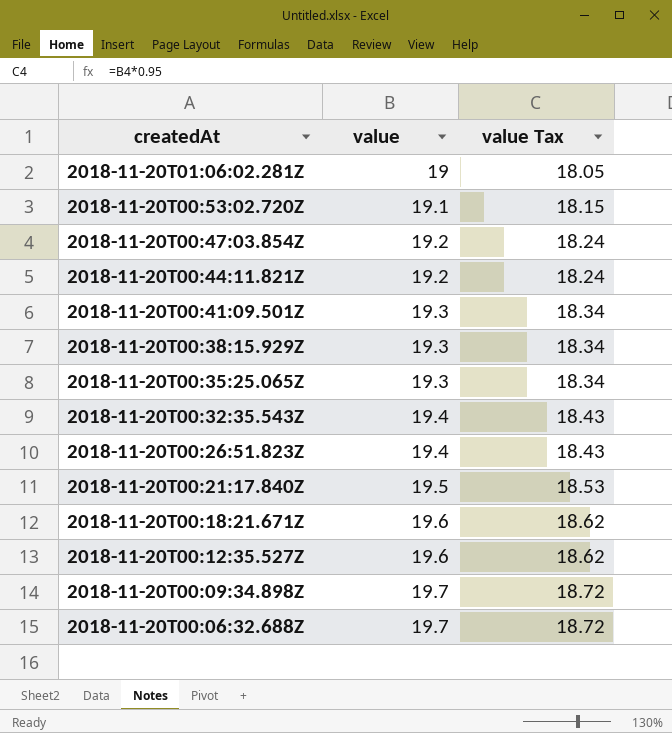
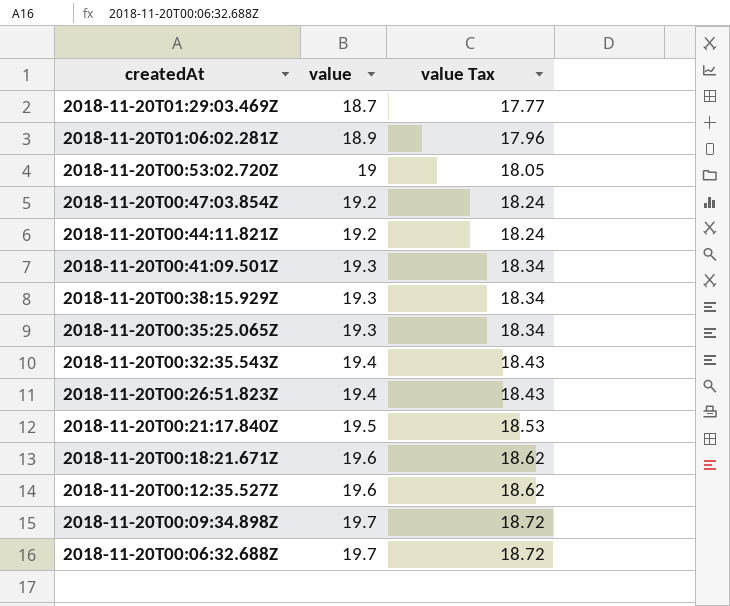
row 2018-11-20T01:29:03.469Z: none -> 18.7 | 17.77
2018-11-20T01:06:02.281Z | value: 19 -> 18.9
2018-11-20T01:06:02.281Z | value Tax: 18.05 -> 17.96
2018-11-20T00:53:02.720Z | value: 19.1 -> 19
2018-11-20T00:53:02.720Z | value Tax: 18.15 -> 18.05

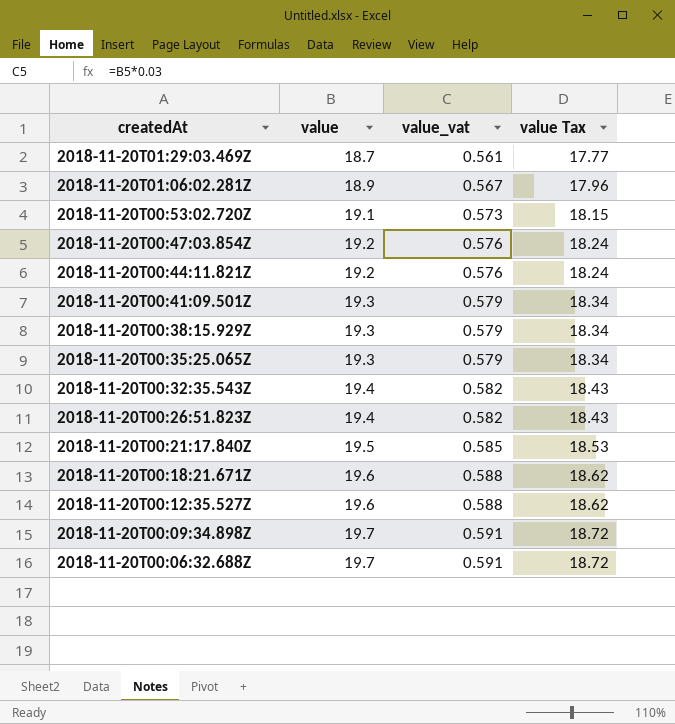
column value_vat | formula: none -> [value] * 0.03
2018-11-20T00:53:02.720Z | value: 19 -> 19.1
2018-11-20T00:53:02.720Z | value Tax: 18.05 -> 18.15

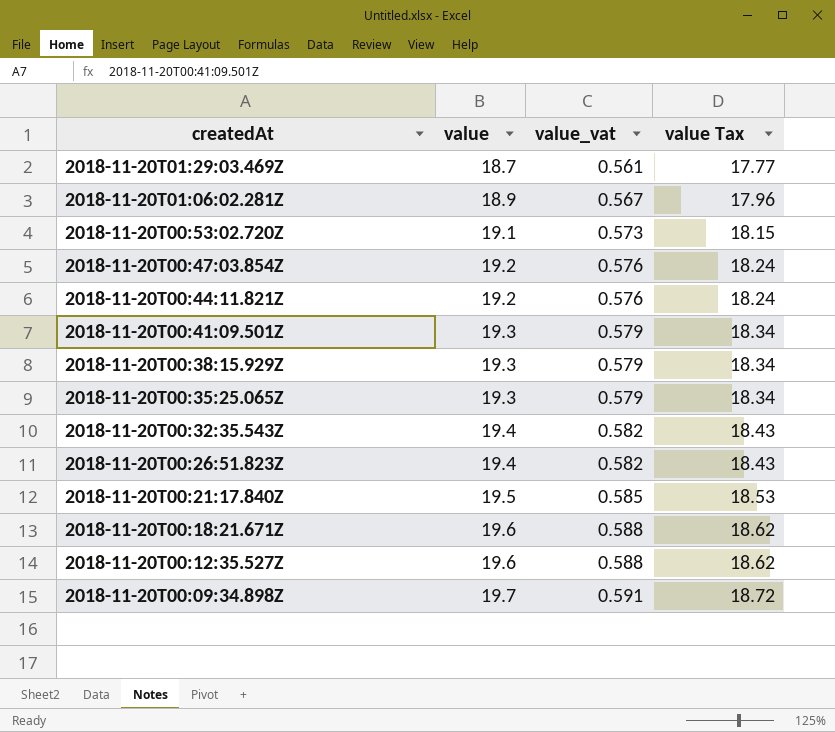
row 2018-11-20T00:06:32.688Z: 19.7 | 0.591 | 18.72 -> none

